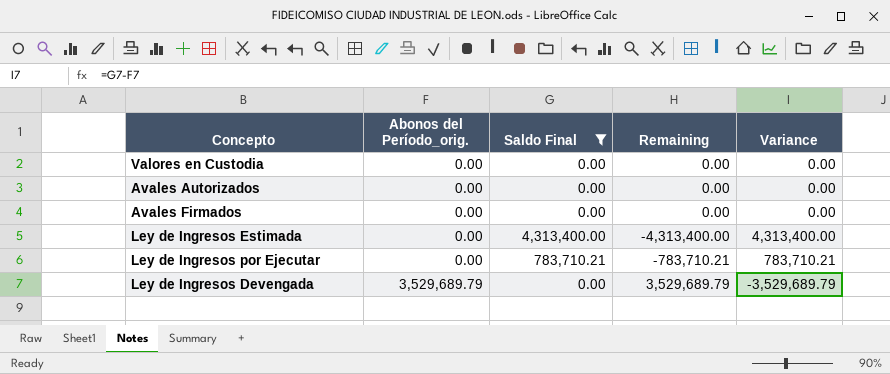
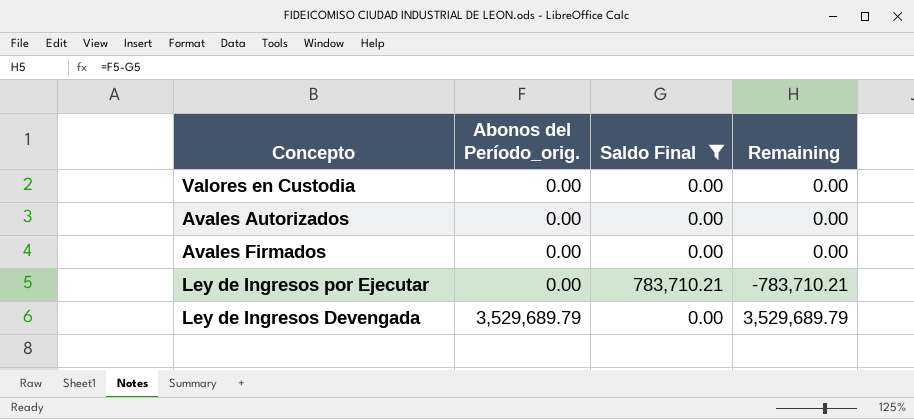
column Variance | formula: [Saldo Final] - [Abonos del Período_orig.] -> none
row Ley de Ingresos Estimada: 0.00 | 4,313,400.00 | -4,313,400.00 | 4,313,400.00 -> none

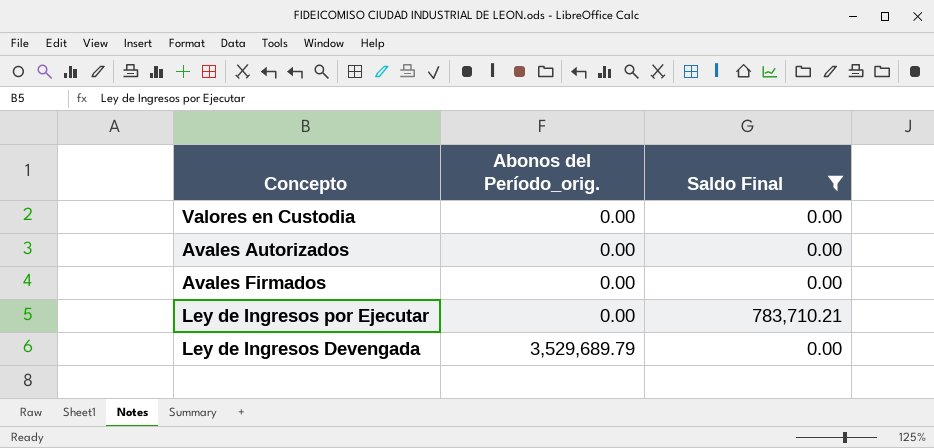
column Remaining | formula: [Abonos del Período_orig.] - [Saldo Final] -> none

